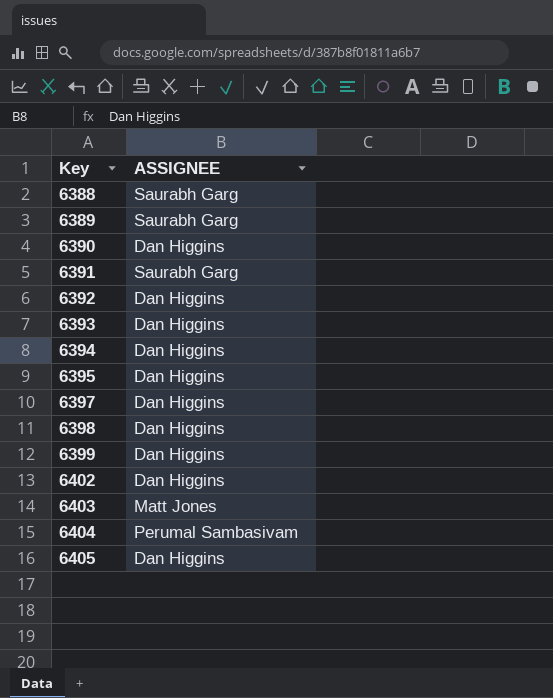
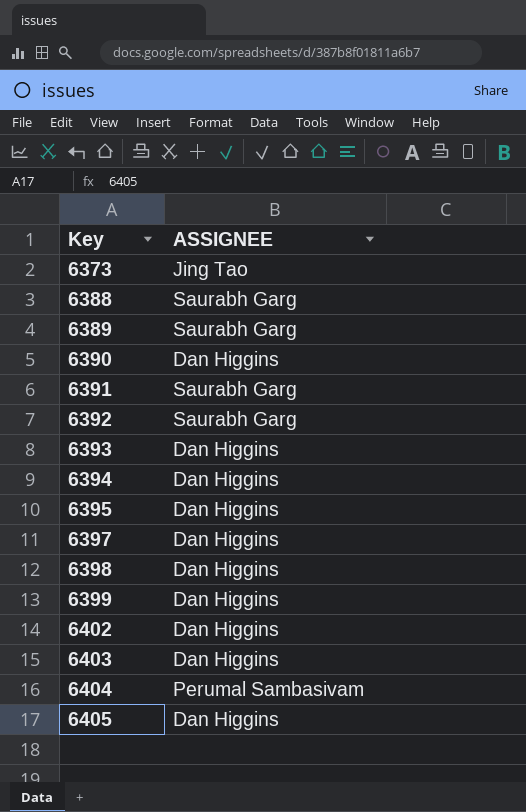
row 6373: none -> Jing Tao
6392 | ASSIGNEE: Dan Higgins -> Saurabh Garg
6403 | ASSIGNEE: Matt Jones -> Dan Higgins

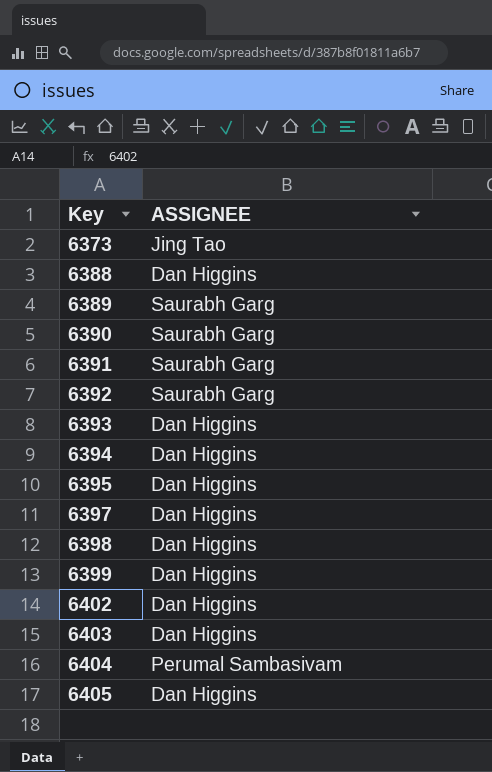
6388 | ASSIGNEE: Saurabh Garg -> Dan Higgins
6390 | ASSIGNEE: Dan Higgins -> Saurabh Garg

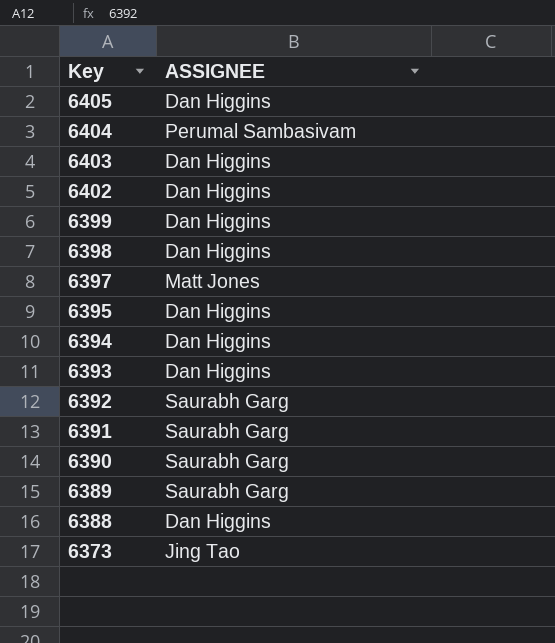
row order: Key ascending -> Key descending
6397 | ASSIGNEE: Dan Higgins -> Matt Jones

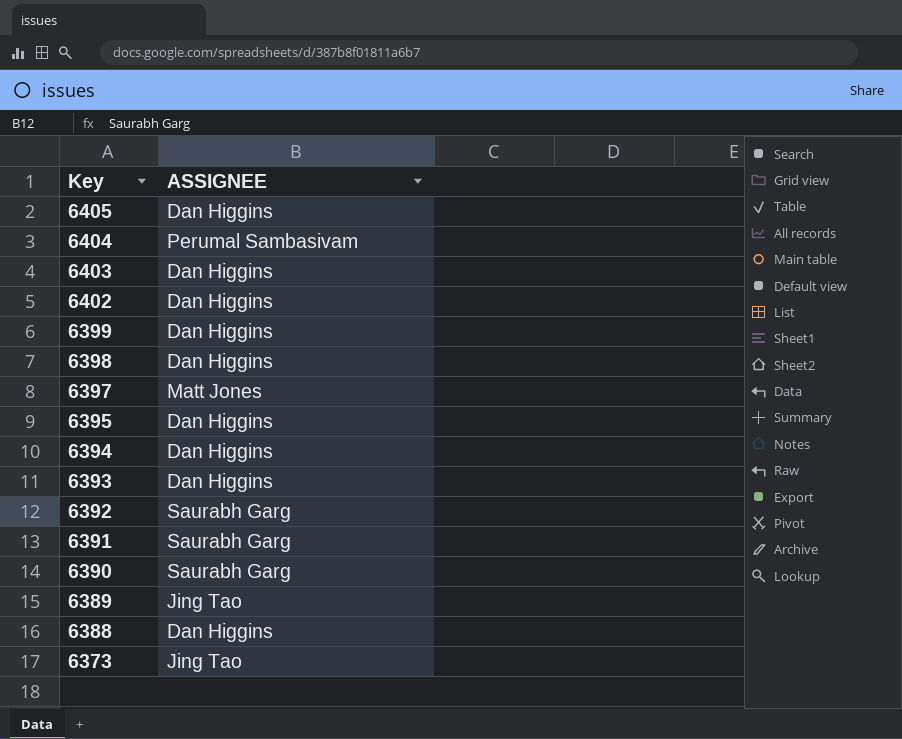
6389 | ASSIGNEE: Saurabh Garg -> Jing Tao

